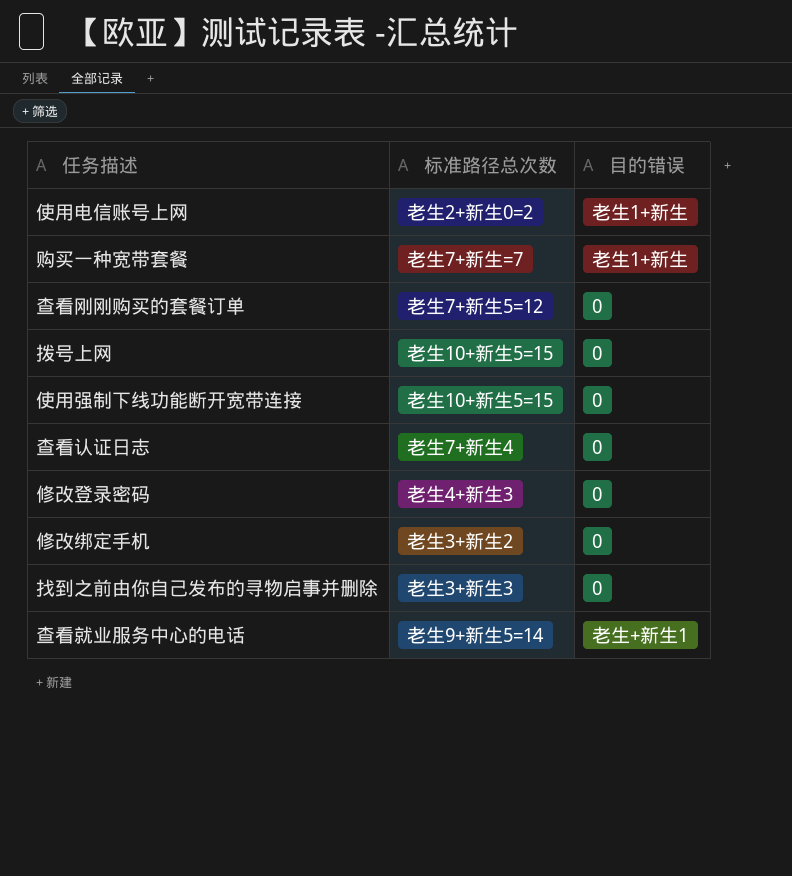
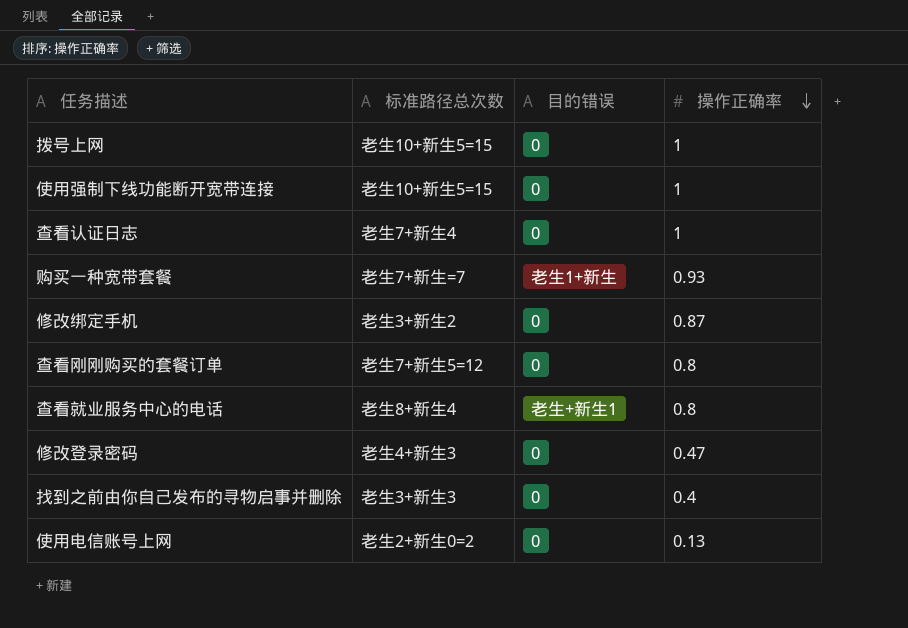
row order: none -> 操作正确率 descending
column 操作正确率 | position: none -> 4
查看就业服务中心的电话 | 标准路径总次数: 老生9+新生5=14 -> 老生8+新生4
使用电信账号上网 | 目的错误: 老生1+新生 -> 0

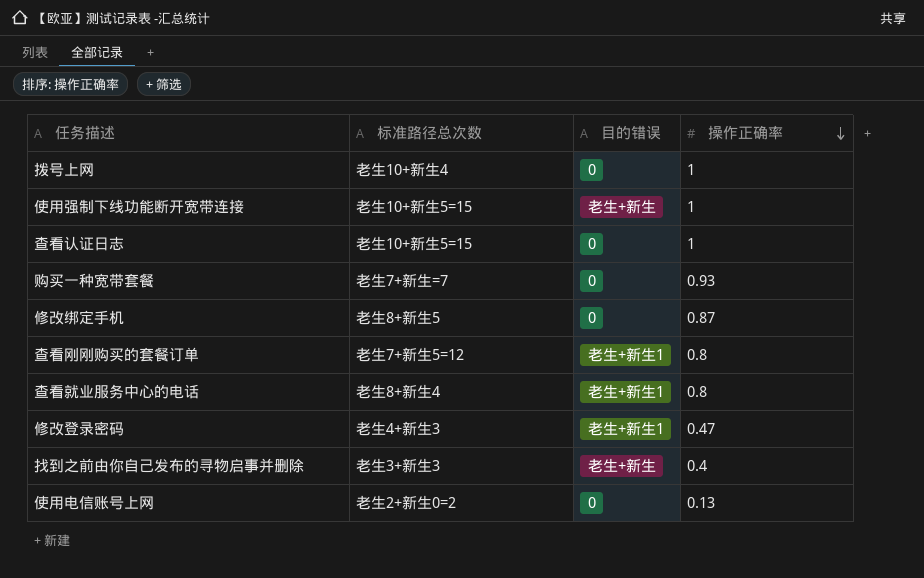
拨号上网 | 标准路径总次数: 老生10+新生5=15 -> 老生10+新生4
使用强制下线功能断开宽带连接 | 目的错误: 0 -> 老生+新生
查看认证日志 | 标准路径总次数: 老生7+新生4 -> 老生10+新生5=15
购买一种宽带套餐 | 目的错误: 老生1+新生 -> 0
修改绑定手机 | 标准路径总次数: 老生3+新生2 -> 老生8+新生5
查看刚刚购买的套餐订单 | 目的错误: 0 -> 老生+新生1
修改登录密码 | 目的错误: 0 -> 老生+新生1
找到之前由你自己发布的寻物启事并删除 | 目的错误: 0 -> 老生+新生

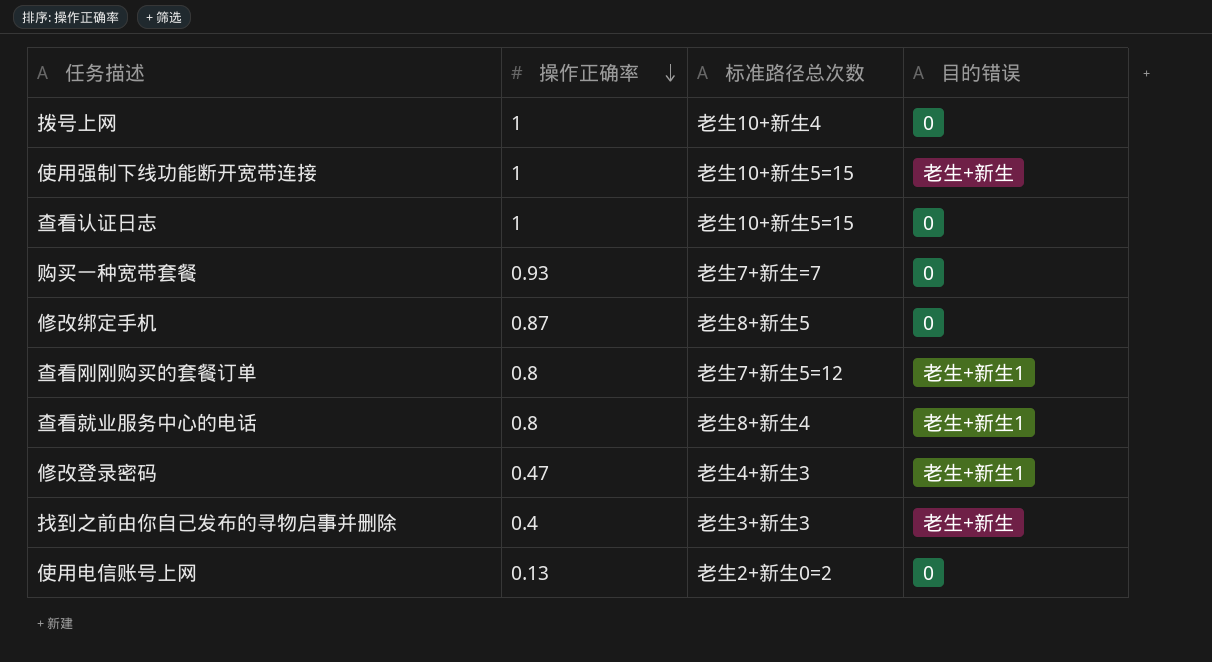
column 操作正确率 | position: 4 -> 2

